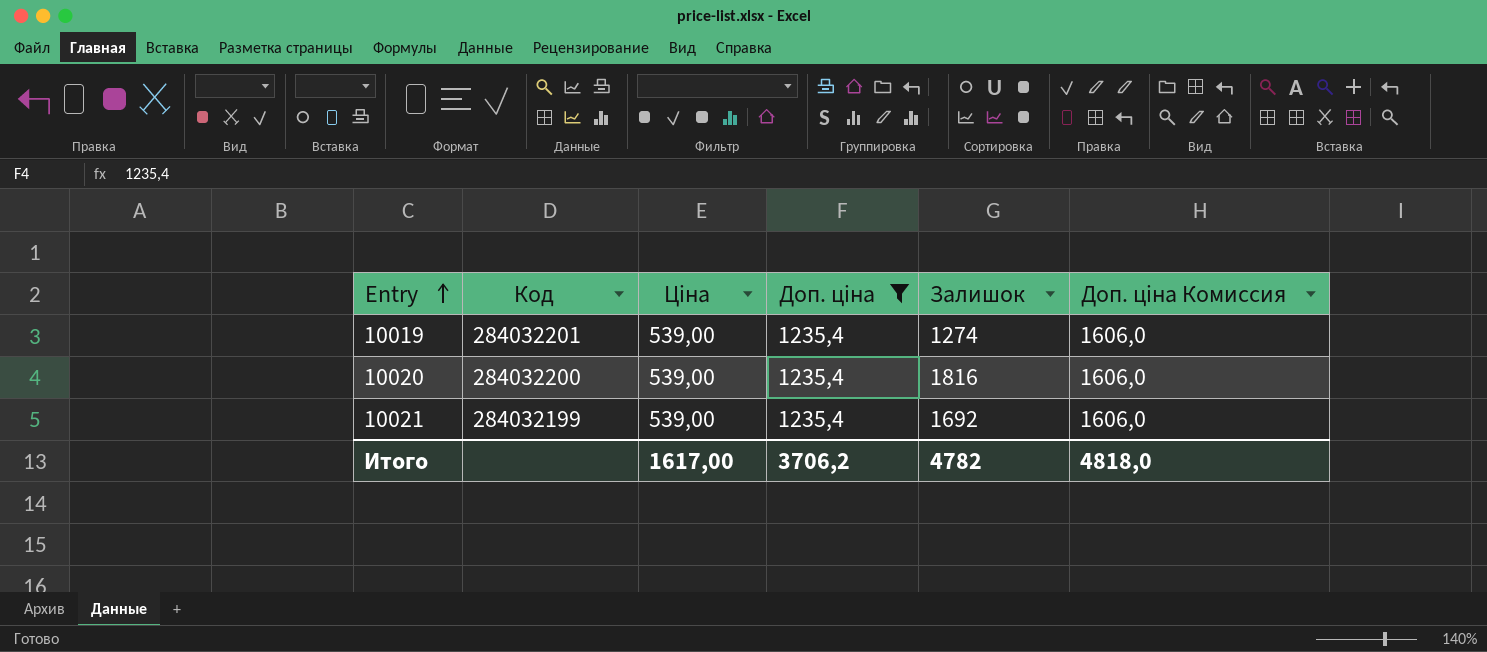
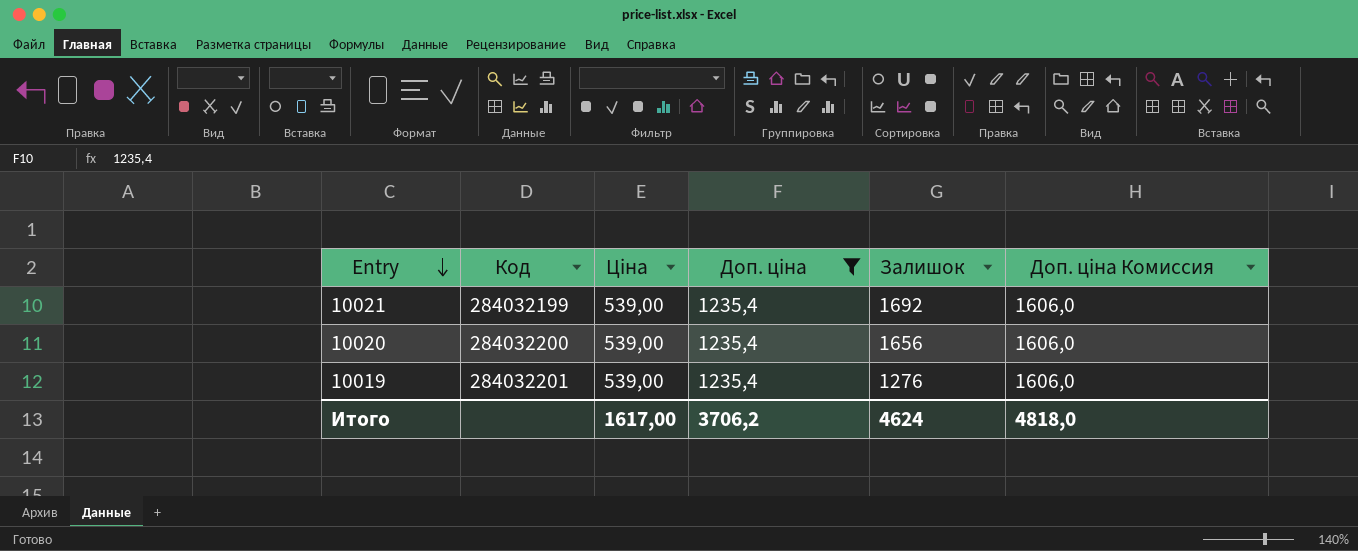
row order: Entry ascending -> Entry descending
10020 | Залишок: 1816 -> 1656
10019 | Залишок: 1274 -> 1276
Итого | Залишок: 4782 -> 4624

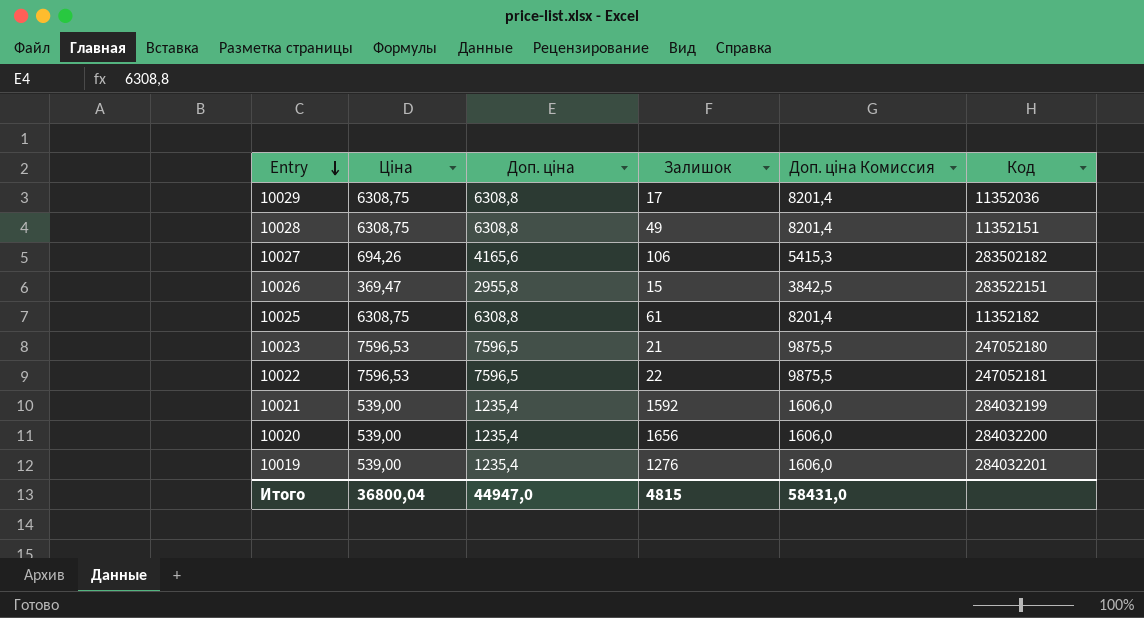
filter: Доп. ціна = 1235,4 -> none
column Код | position: 2 -> 6
10021 | Залишок: 1692 -> 1592
Итого | Ціна: 1617,00 -> 36800,04
Итого | Доп. ціна: 3706,2 -> 44947,0
Итого | Залишок: 4624 -> 4815
Итого | Доп. ціна Комиссия: 4818,0 -> 58431,0

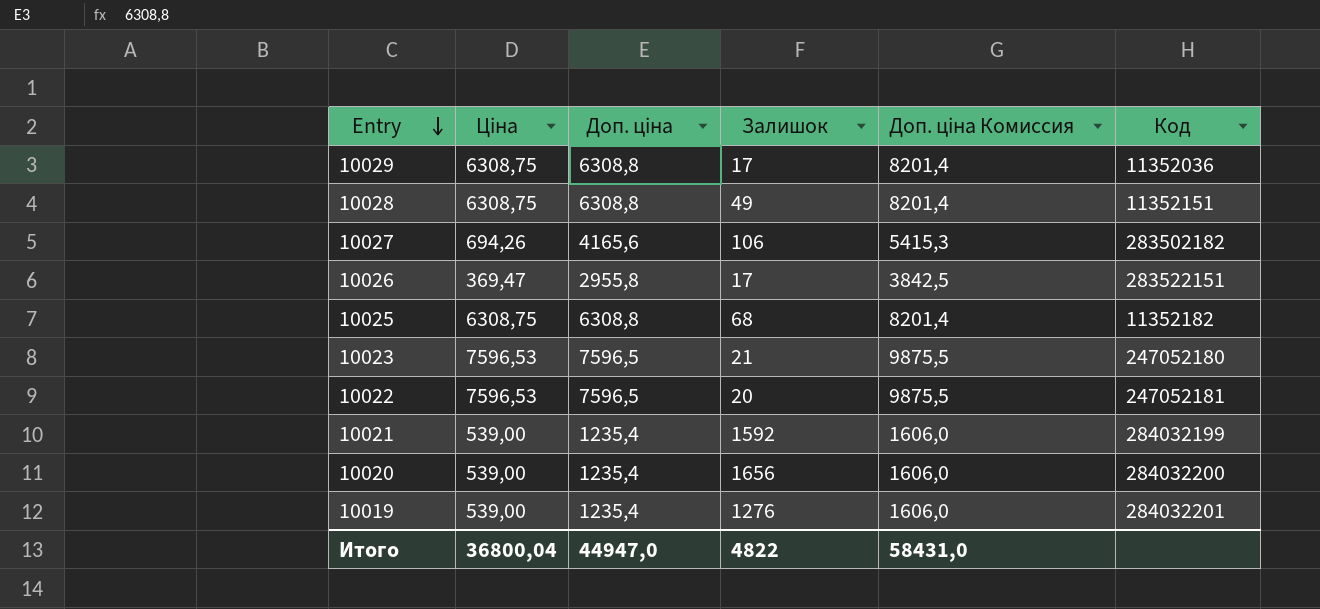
10026 | Залишок: 15 -> 17
10025 | Залишок: 61 -> 68
10022 | Залишок: 22 -> 20
Итого | Залишок: 4815 -> 4822

